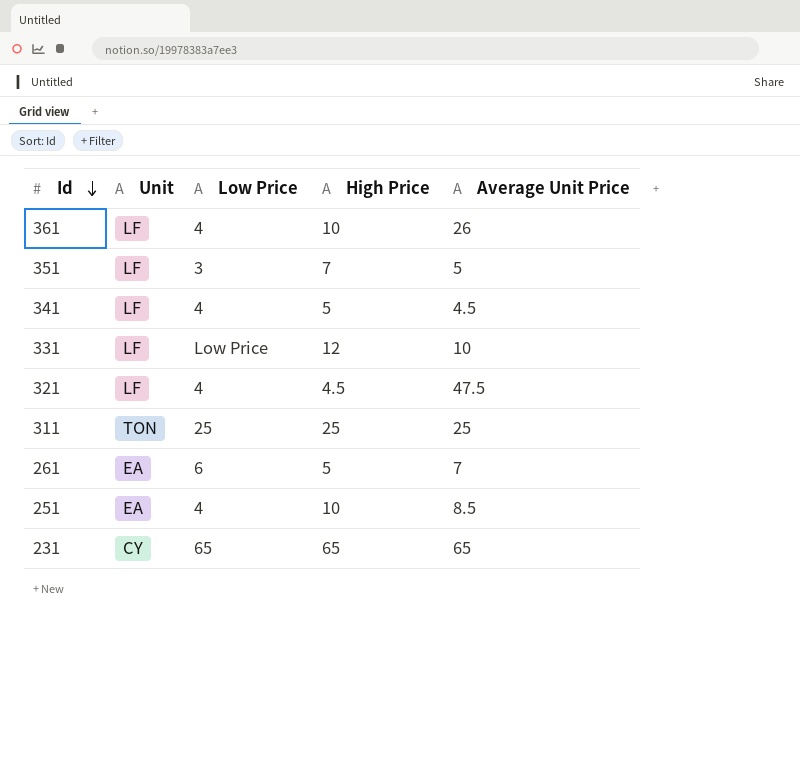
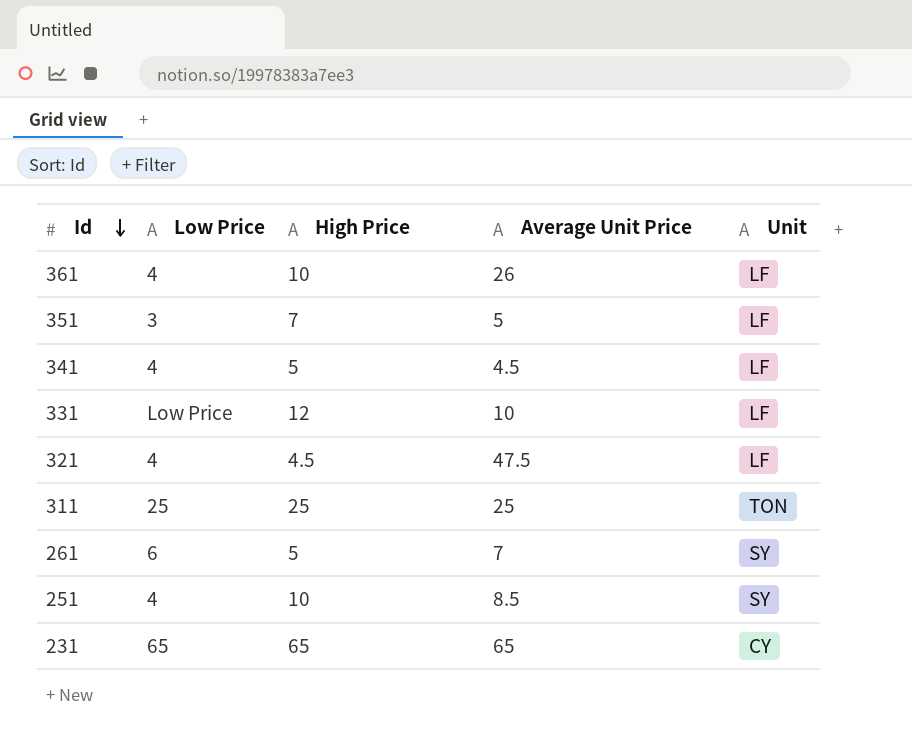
column Unit | position: 2 -> 5
261 | Unit: EA -> SY
251 | Unit: EA -> SY

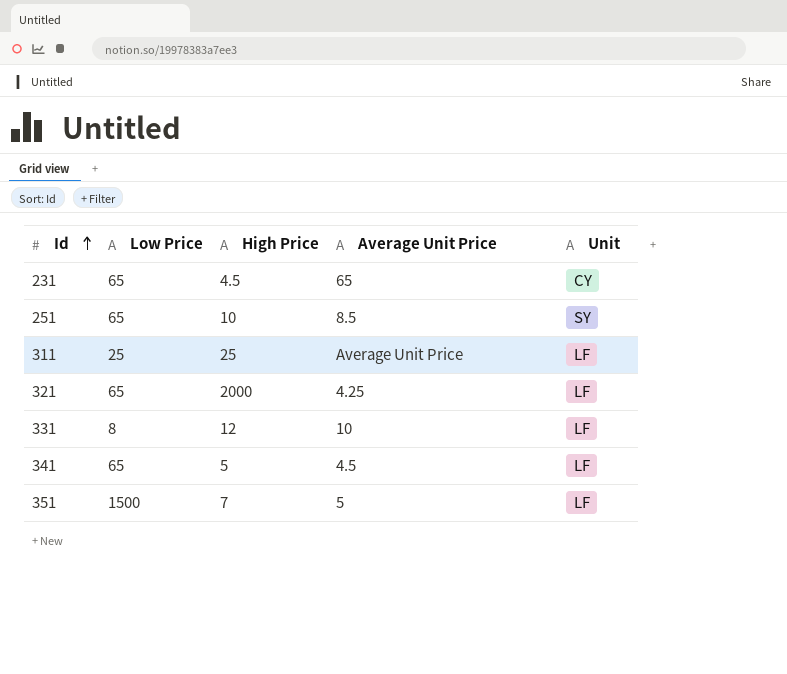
row order: Id descending -> Id ascending
row 361: 4 | 10 | 26 | LF -> none
row 261: 6 | 5 | 7 | SY -> none
231 | High Price: 65 -> 4.5
251 | Low Price: 4 -> 65
311 | Average Unit Price: 25 -> Average Unit Price
311 | Unit: TON -> LF
321 | Low Price: 4 -> 65
321 | High Price: 4.5 -> 2000
321 | Average Unit Price: 47.5 -> 4.25
331 | Low Price: Low Price -> 8
341 | Low Price: 4 -> 65
351 | Low Price: 3 -> 1500

